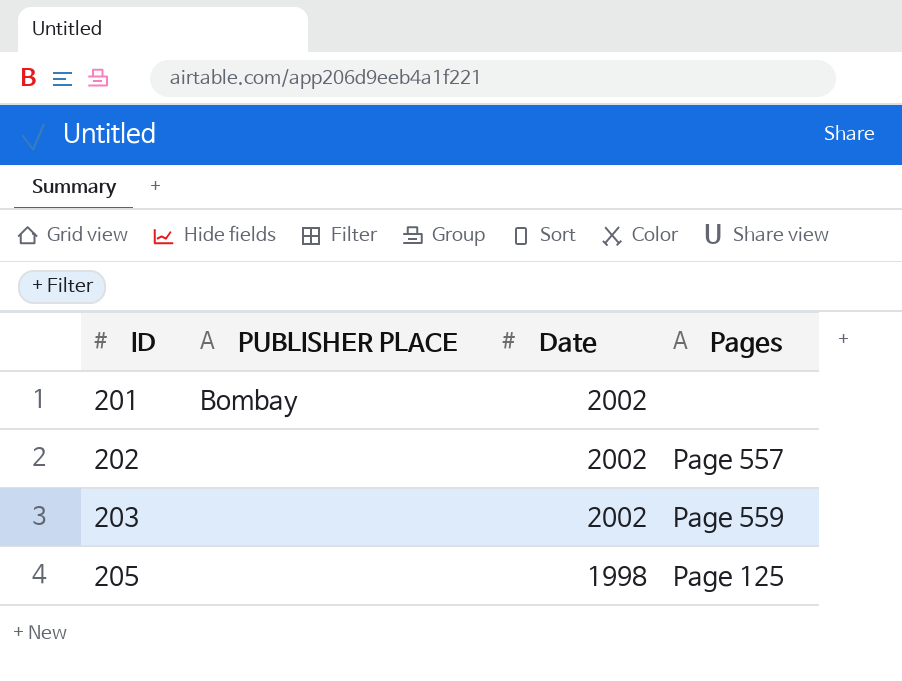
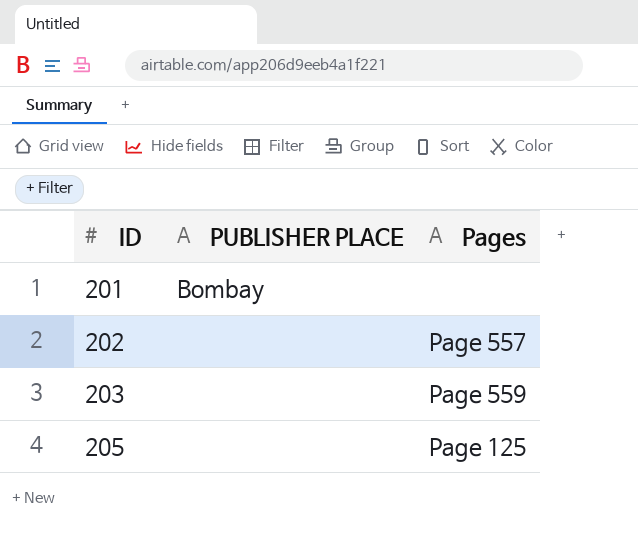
column Date | position: 3 -> none

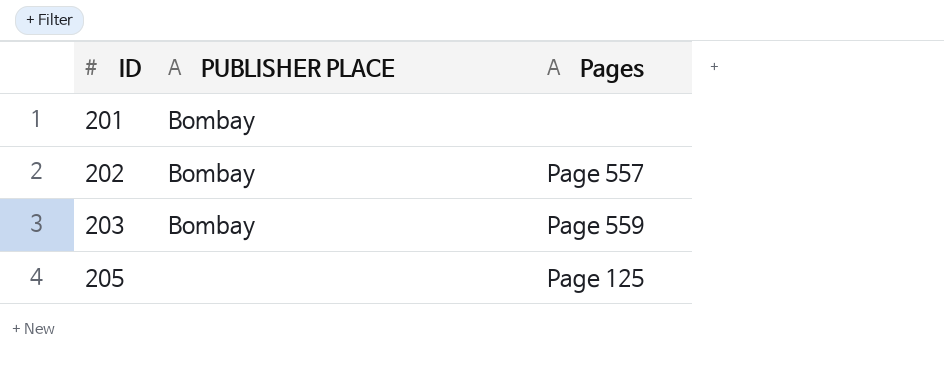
202 | PUBLISHER PLACE: none -> Bombay
203 | PUBLISHER PLACE: none -> Bombay

